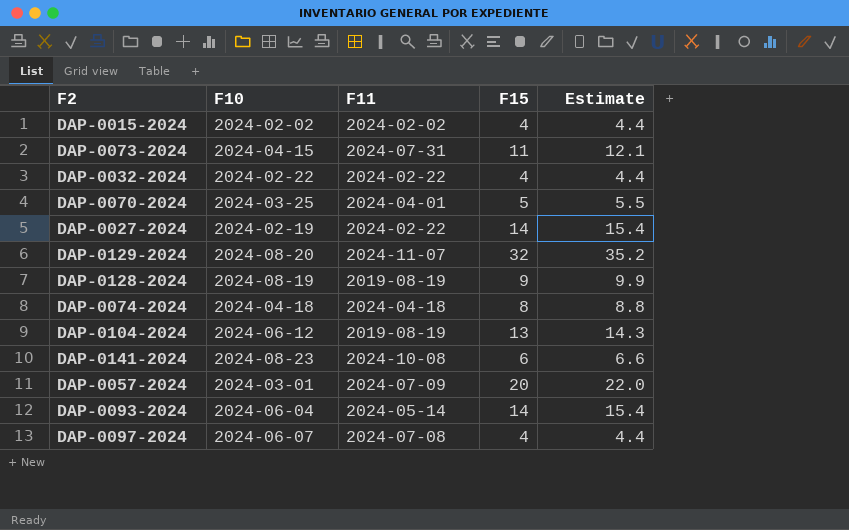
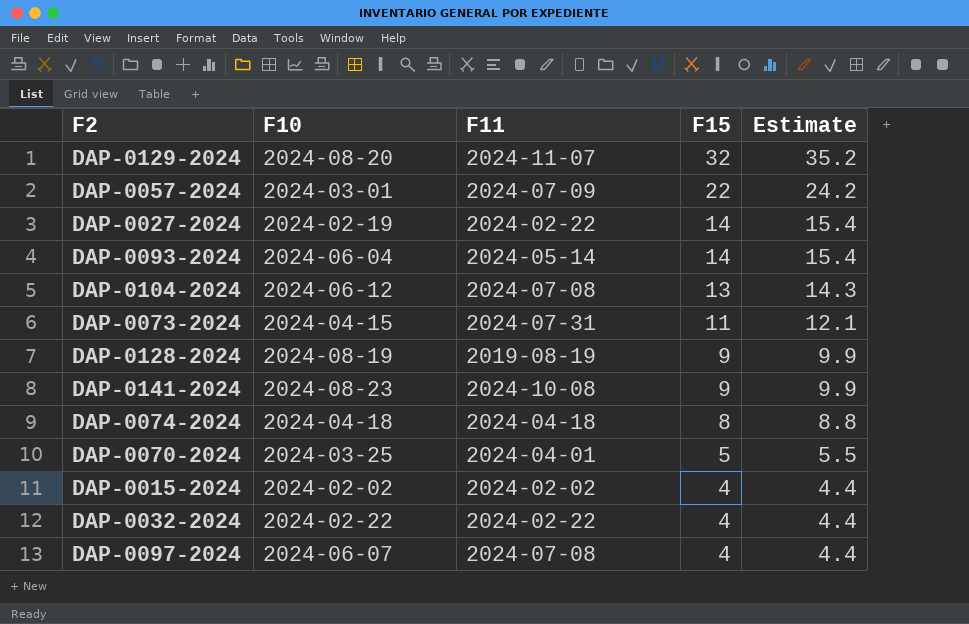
row order: none -> F15 descending
DAP-0057-2024 | F15: 20 -> 22
DAP-0057-2024 | Estimate: 22.0 -> 24.2
DAP-0104-2024 | F11: 2019-08-19 -> 2024-07-08
DAP-0141-2024 | F15: 6 -> 9
DAP-0141-2024 | Estimate: 6.6 -> 9.9

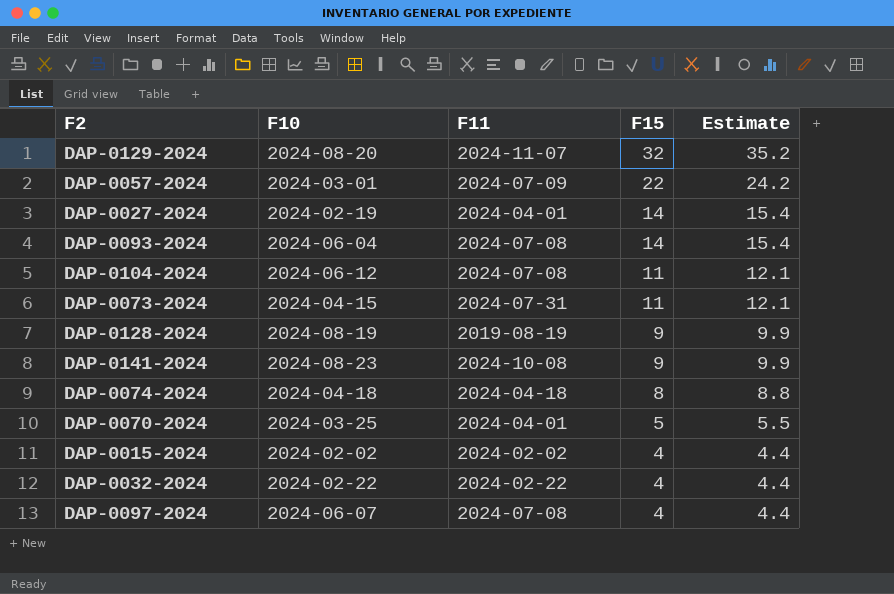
DAP-0027-2024 | F11: 2024-02-22 -> 2024-04-01
DAP-0093-2024 | F11: 2024-05-14 -> 2024-07-08
DAP-0104-2024 | F15: 13 -> 11
DAP-0104-2024 | Estimate: 14.3 -> 12.1

